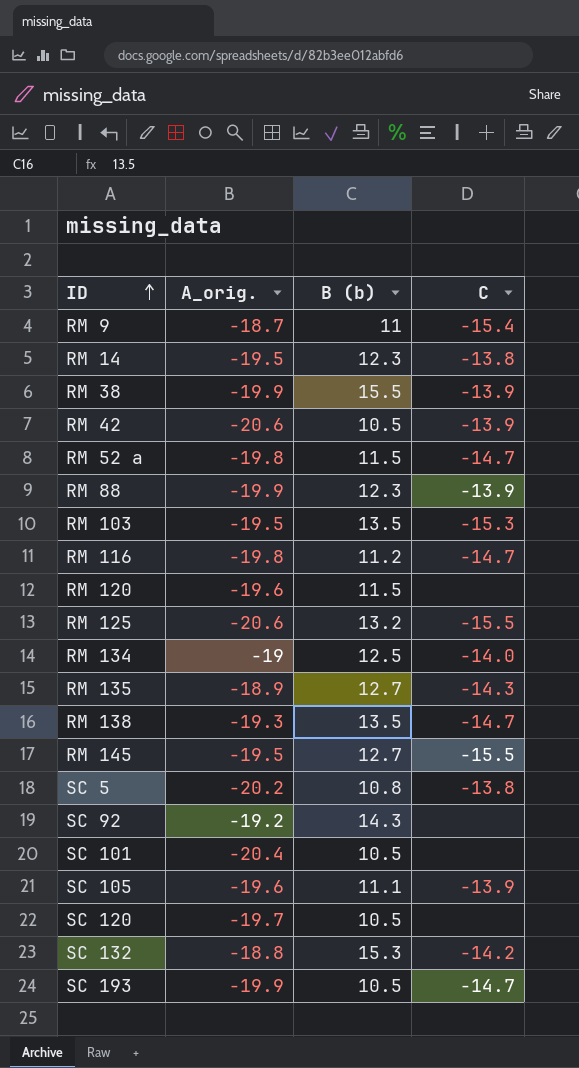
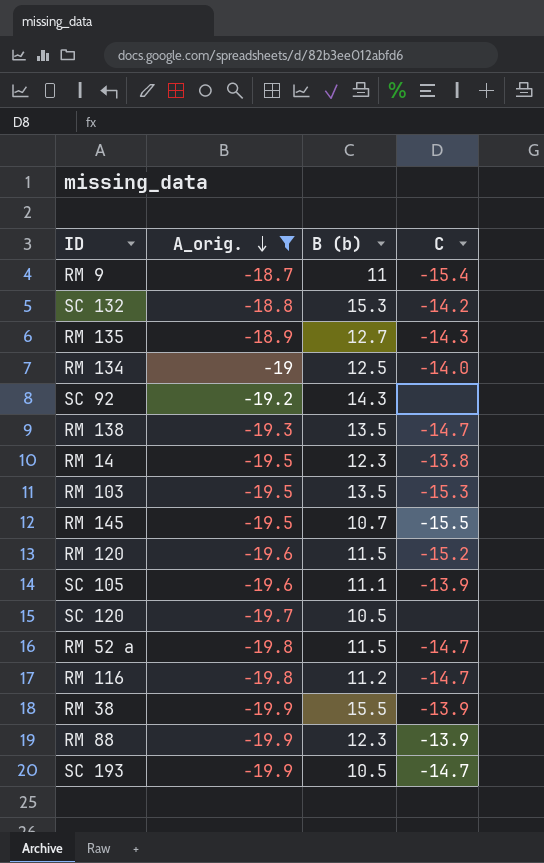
filter: none -> A_orig. >= -19.9
row order: ID ascending -> A_orig. descending
RM 145 | B (b): 12.7 -> 10.7
RM 120 | C: none -> -15.2

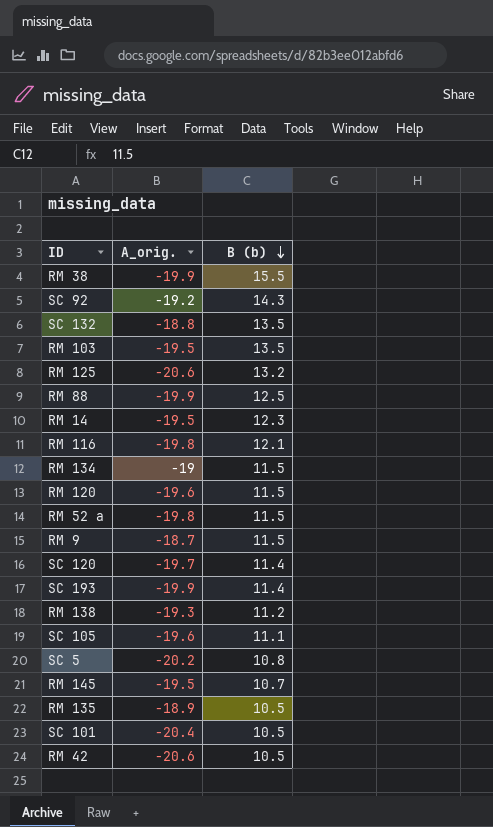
filter: A_orig. >= -19.9 -> none
row order: A_orig. descending -> B (b) descending
column C | position: 4 -> none
SC 132 | B (b): 15.3 -> 13.5
RM 88 | B (b): 12.3 -> 12.5
RM 116 | B (b): 11.2 -> 12.1
RM 134 | B (b): 12.5 -> 11.5
RM 9 | B (b): 11 -> 11.5
SC 120 | B (b): 10.5 -> 11.4
SC 193 | B (b): 10.5 -> 11.4
RM 138 | B (b): 13.5 -> 11.2
RM 135 | B (b): 12.7 -> 10.5

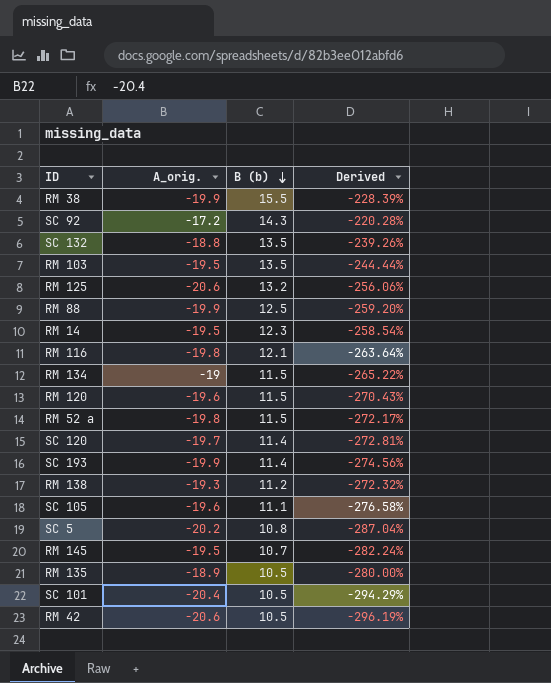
column Derived | formula: none -> ([A_orig.] - [B (b)]) / [B (b)]
row RM 9: -18.7 | 11.5 -> none
SC 92 | A_orig.: -19.2 -> -17.2

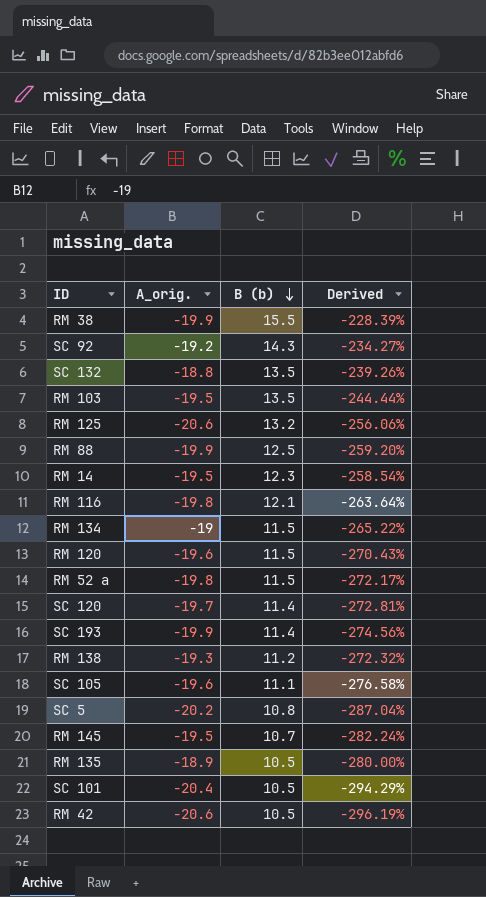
SC 92 | A_orig.: -17.2 -> -19.2
SC 92 | Derived: -220.28% -> -234.27%

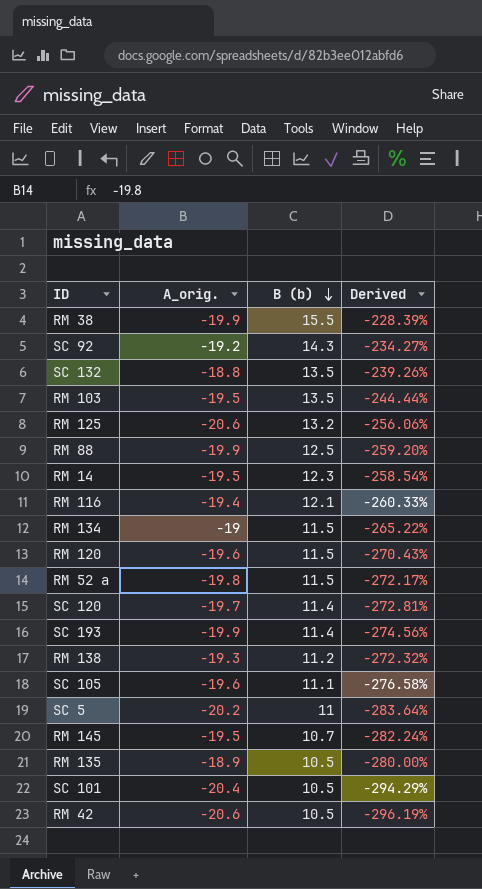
RM 116 | A_orig.: -19.8 -> -19.4
RM 116 | Derived: -263.64% -> -260.33%
SC 5 | B (b): 10.8 -> 11
SC 5 | Derived: -287.04% -> -283.64%

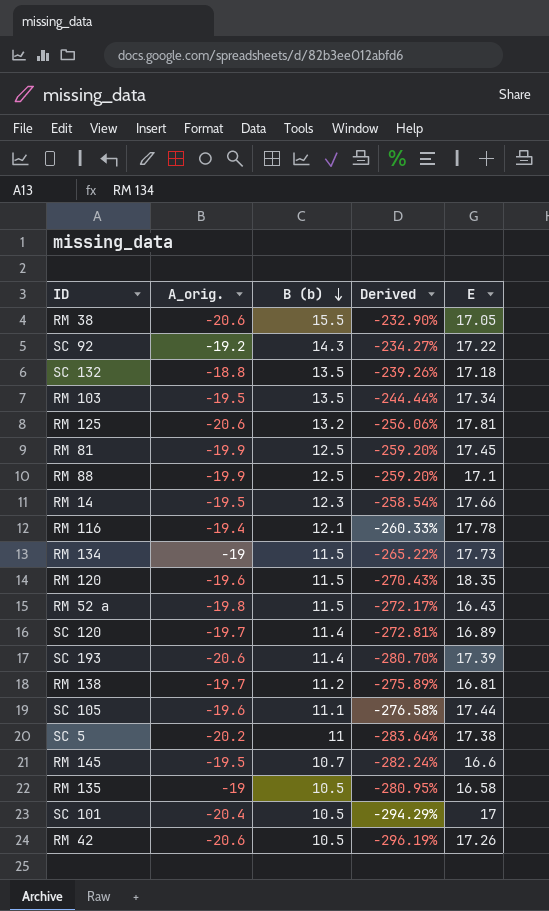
column E | position: none -> 5
RM 38 | A_orig.: -19.9 -> -20.6
RM 38 | Derived: -228.39% -> -232.90%
row RM 81: none -> -19.9 | 12.5 | -259.20% | 17.45
SC 193 | A_orig.: -19.9 -> -20.6
SC 193 | Derived: -274.56% -> -280.70%
RM 138 | A_orig.: -19.3 -> -19.7
RM 138 | Derived: -272.32% -> -275.89%
RM 135 | A_orig.: -18.9 -> -19
RM 135 | Derived: -280.00% -> -280.95%

